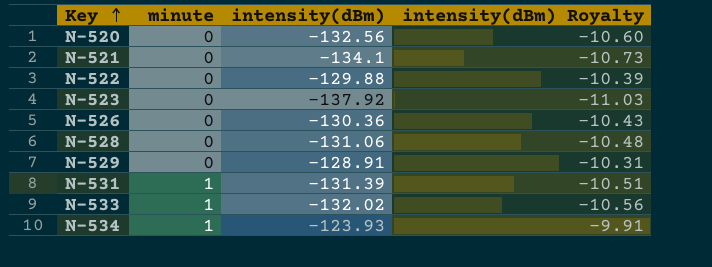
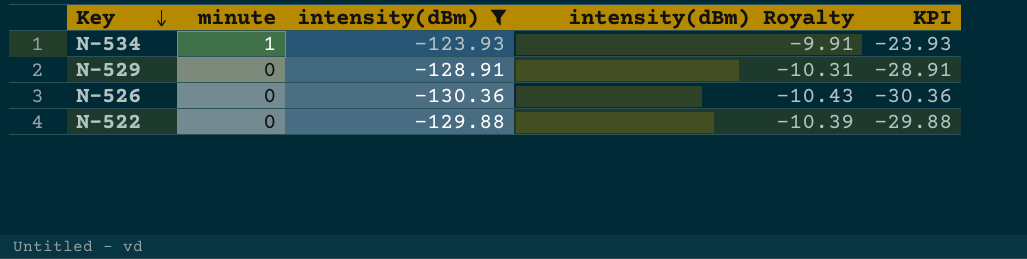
filter: none -> intensity(dBm) >= -130.36
row order: Key ascending -> Key descending
column KPI | formula: none -> [intensity(dBm)] + 100

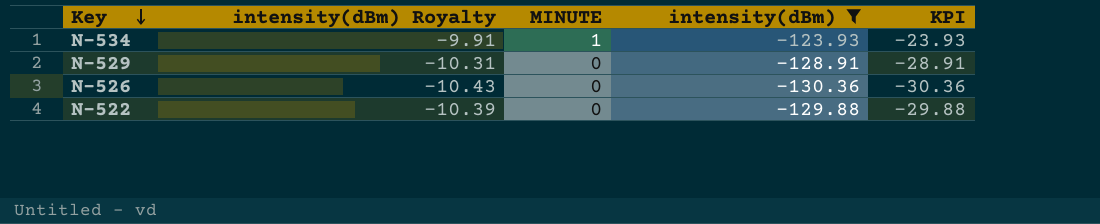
column intensity(dBm) Royalty | position: 4 -> 2
column name: minute -> MINUTE

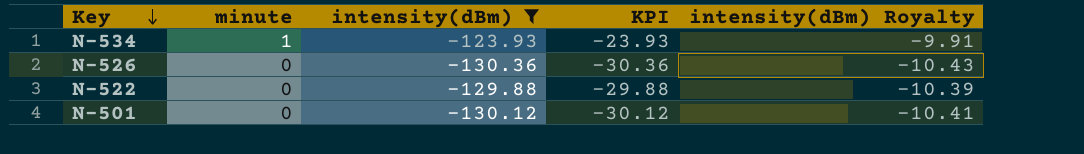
column name: MINUTE -> minute
column intensity(dBm) Royalty | position: 2 -> 5
row N-529: -10.31 | 0 | -128.91 | -28.91 -> none
row N-501: none -> 0 | -130.12 | -30.12 | -10.41

